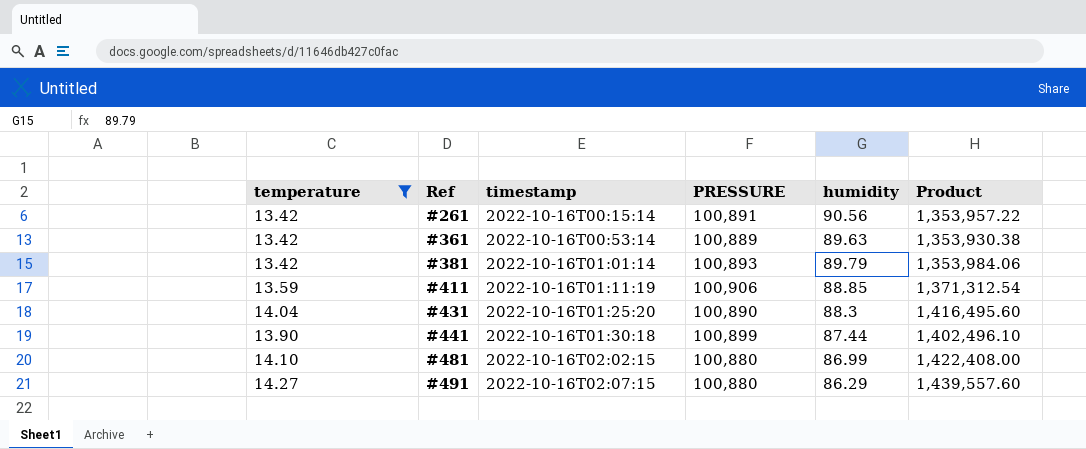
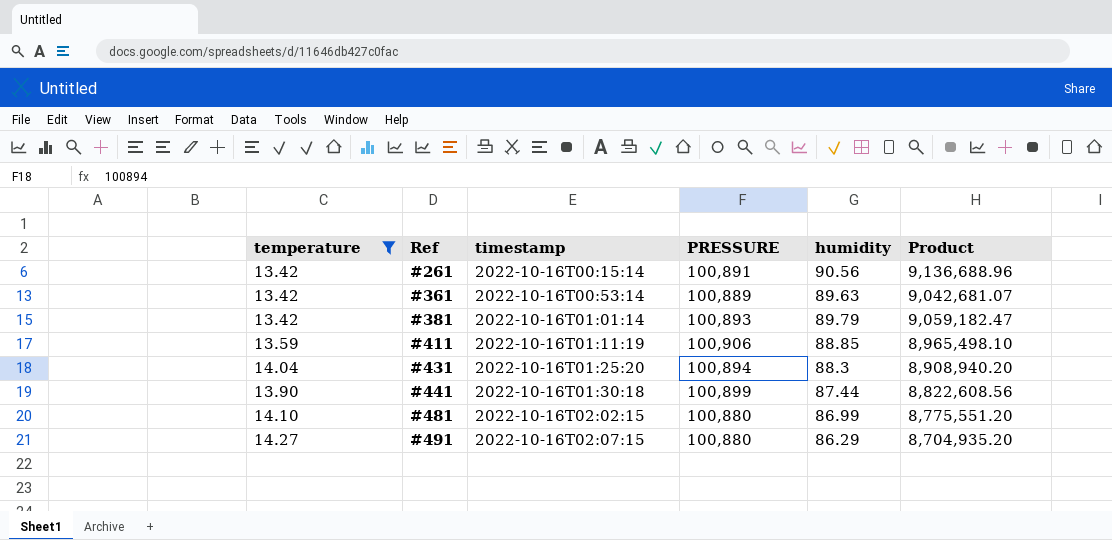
column Product | formula: [temperature] * [PRESSURE] -> [PRESSURE] * [humidity]
#431 | PRESSURE: 100,890 -> 100,894

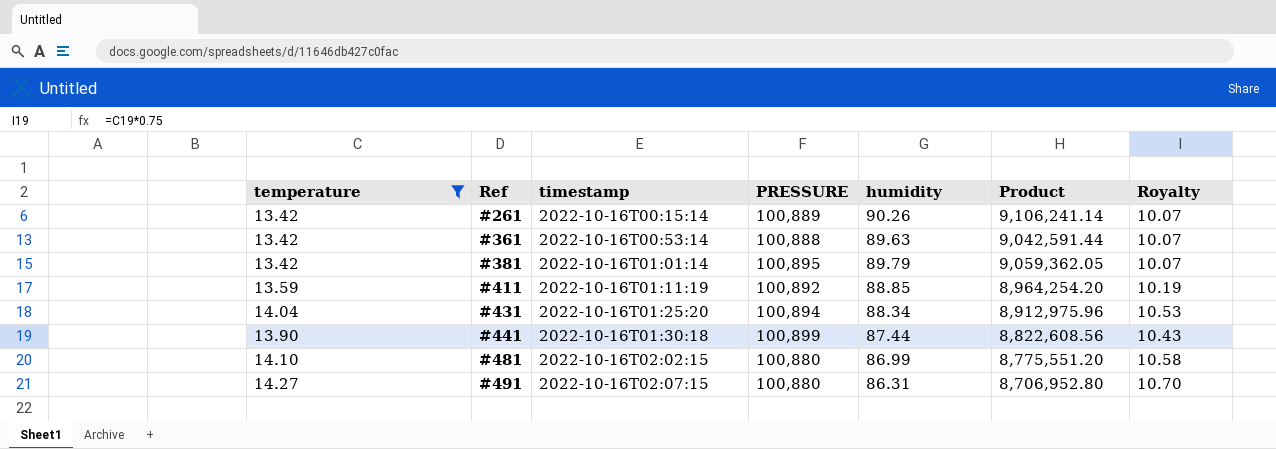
column Royalty | formula: none -> [temperature] * 0.75
#261 | PRESSURE: 100,891 -> 100,889
#261 | humidity: 90.56 -> 90.26
#261 | Product: 9,136,688.96 -> 9,106,241.14
#361 | PRESSURE: 100,889 -> 100,888
#361 | Product: 9,042,681.07 -> 9,042,591.44
#381 | PRESSURE: 100,893 -> 100,895
#381 | Product: 9,059,182.47 -> 9,059,362.05
#411 | PRESSURE: 100,906 -> 100,892
#411 | Product: 8,965,498.10 -> 8,964,254.20
#431 | humidity: 88.3 -> 88.34
#431 | Product: 8,908,940.20 -> 8,912,975.96
#491 | humidity: 86.29 -> 86.31
#491 | Product: 8,704,935.20 -> 8,706,952.80

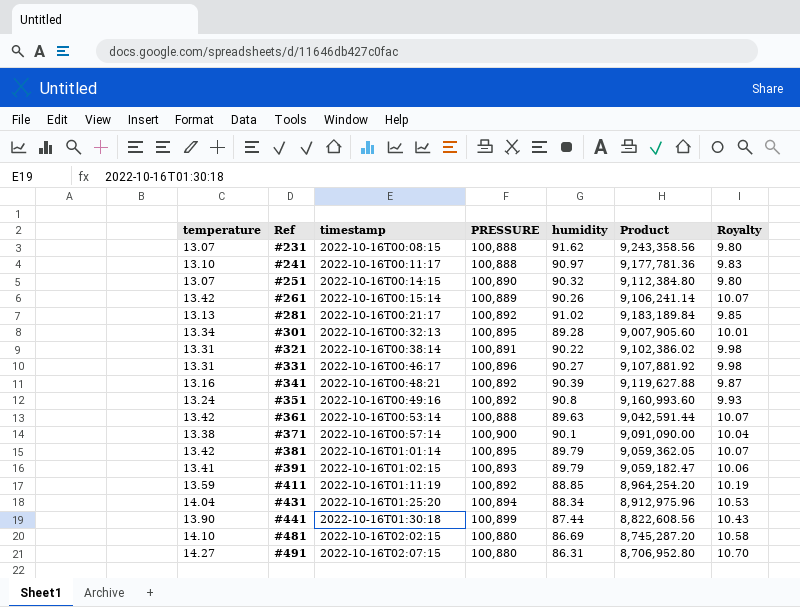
filter: temperature >= 13.42 -> none
#481 | humidity: 86.99 -> 86.69
#481 | Product: 8,775,551.20 -> 8,745,287.20

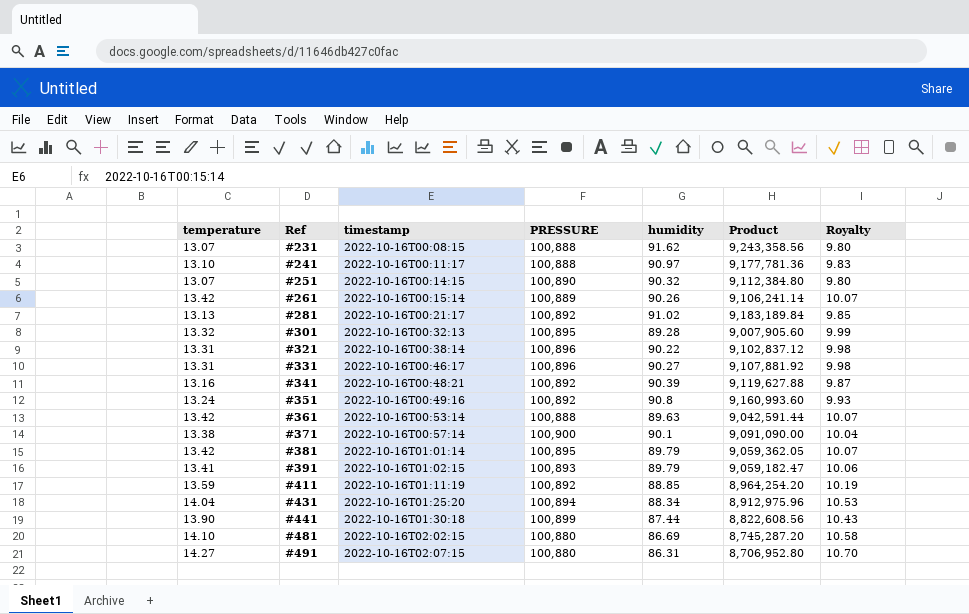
#301 | temperature: 13.34 -> 13.32
#301 | Royalty: 10.01 -> 9.99
#321 | PRESSURE: 100,891 -> 100,896
#321 | Product: 9,102,386.02 -> 9,102,837.12

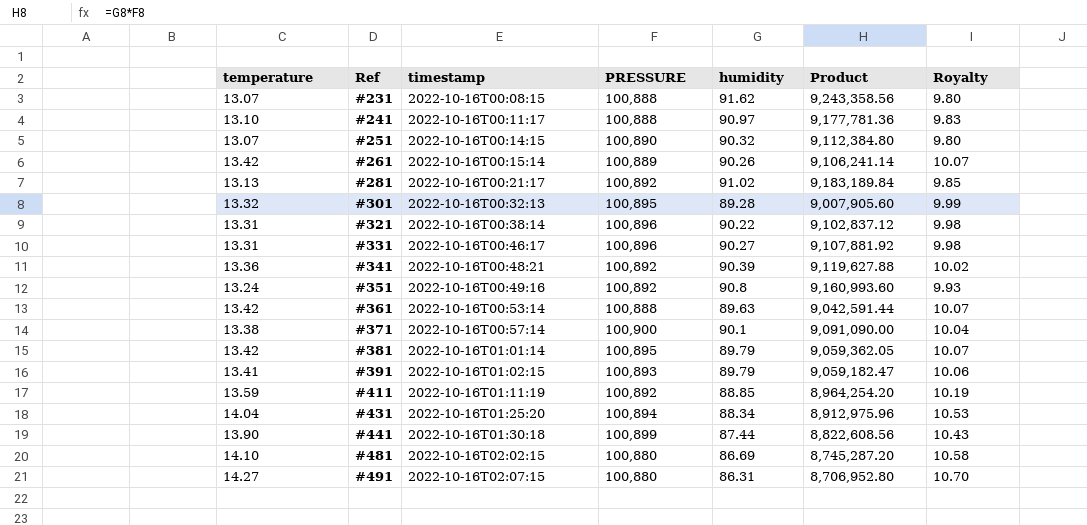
#341 | temperature: 13.16 -> 13.36
#341 | Royalty: 9.87 -> 10.02

